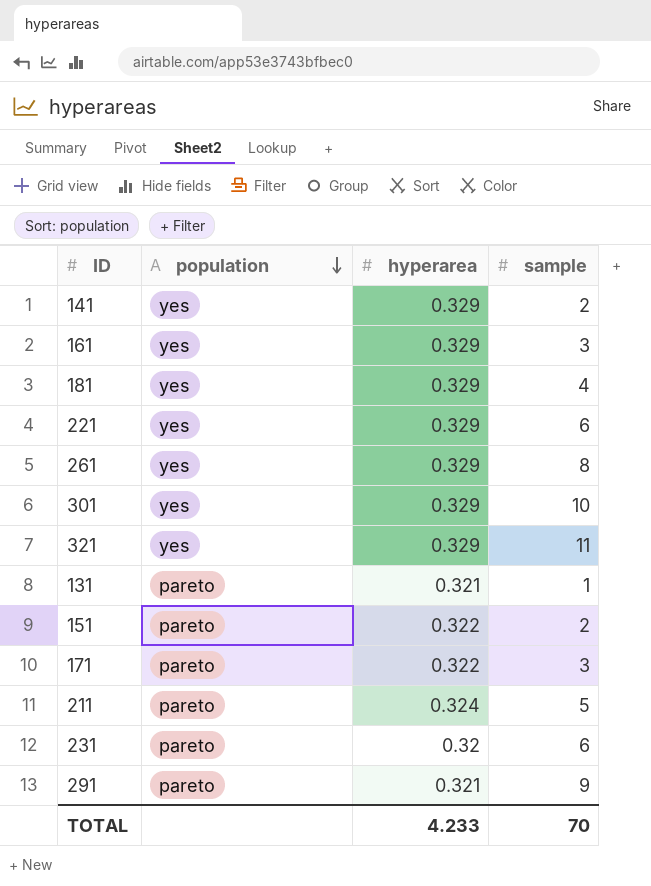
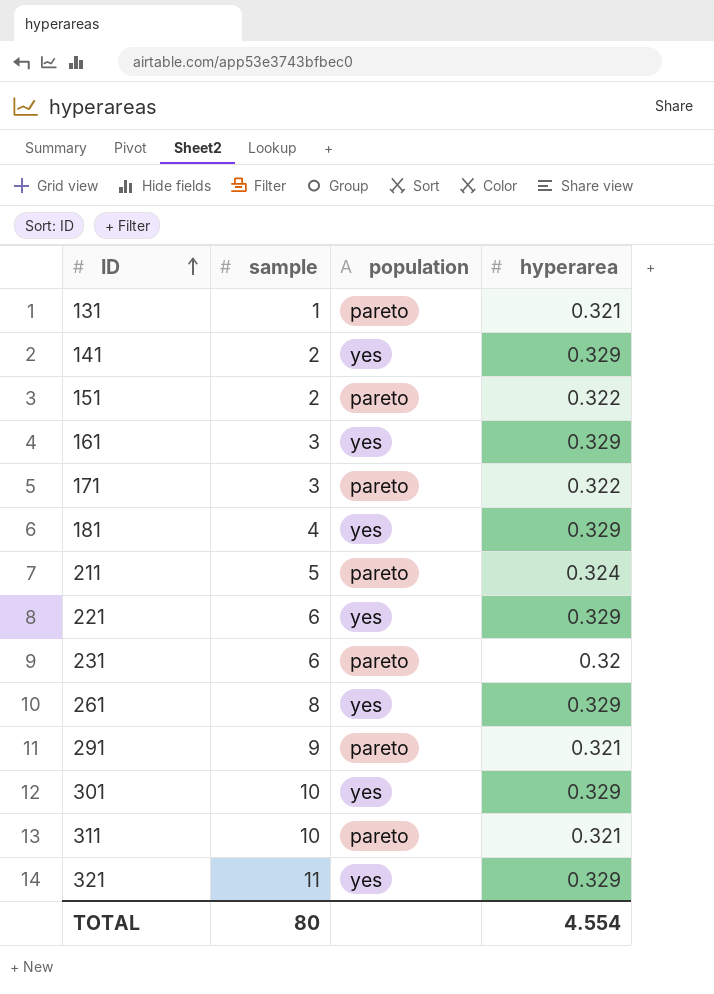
row order: population descending -> ID ascending
column sample | position: 4 -> 2
row 311: none -> 10 | pareto | 0.321
TOTAL | sample: 70 -> 80
TOTAL | hyperarea: 4.233 -> 4.554

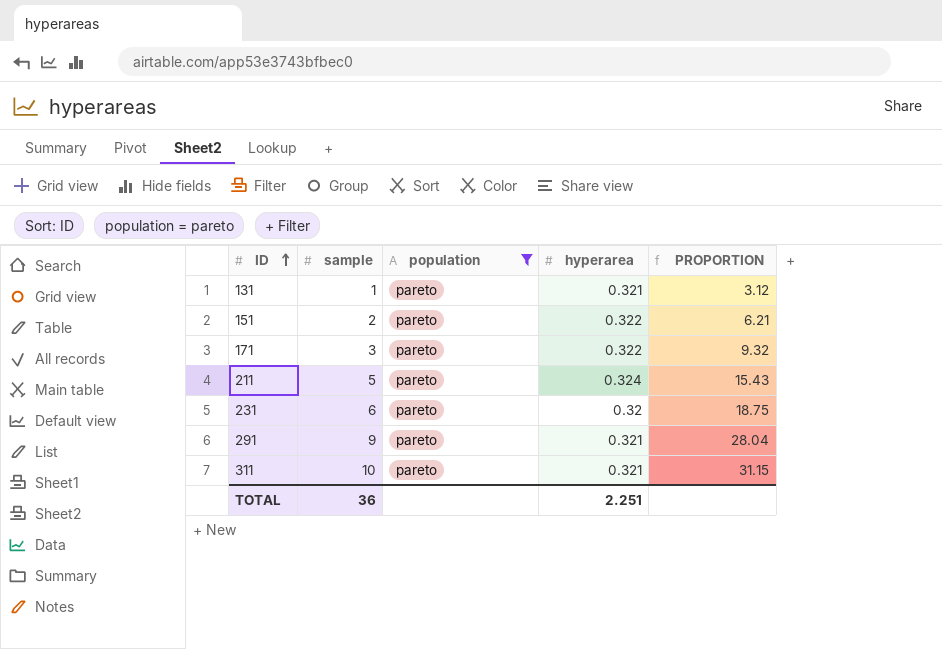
filter: none -> population = pareto
column PROPORTION | formula: none -> [sample] / [hyperarea]
TOTAL | sample: 80 -> 36
TOTAL | hyperarea: 4.554 -> 2.251

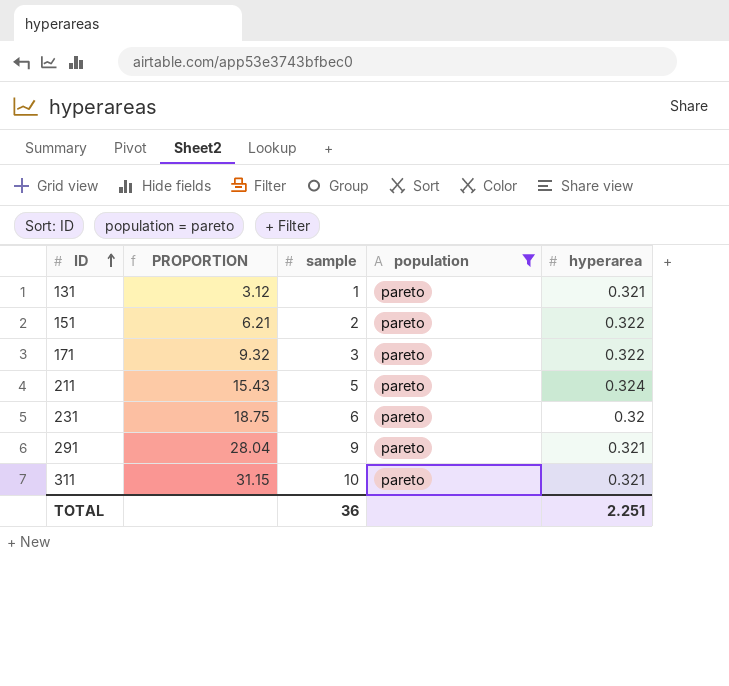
column PROPORTION | position: 5 -> 2

